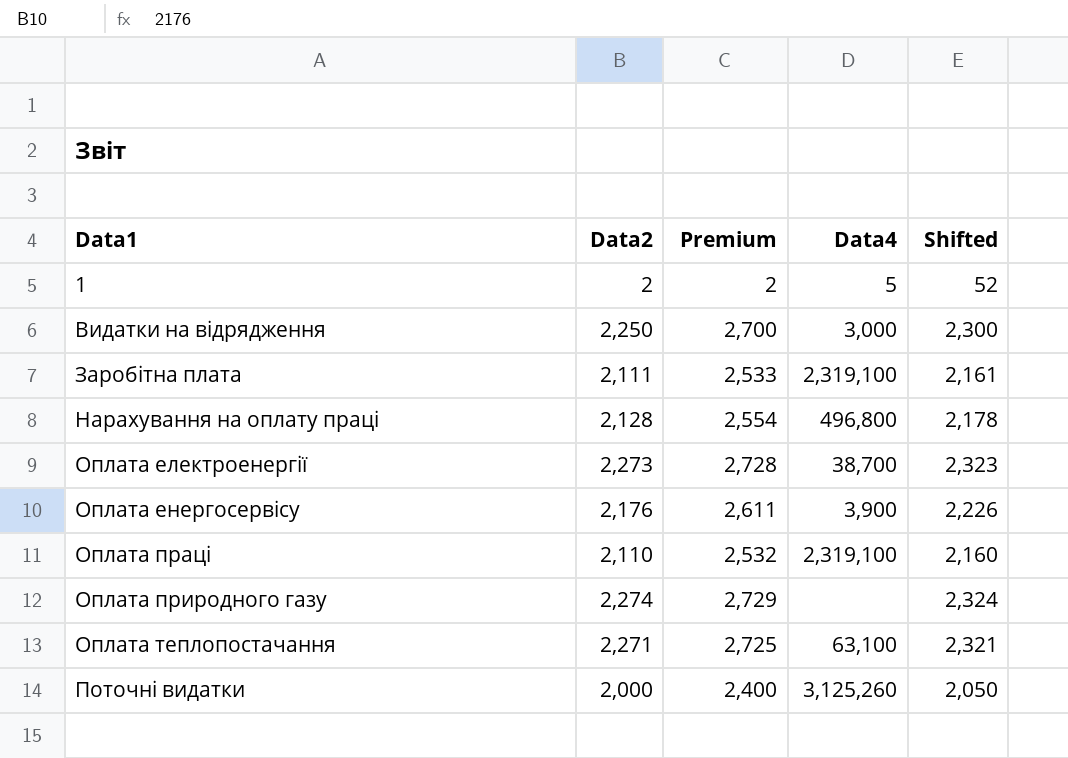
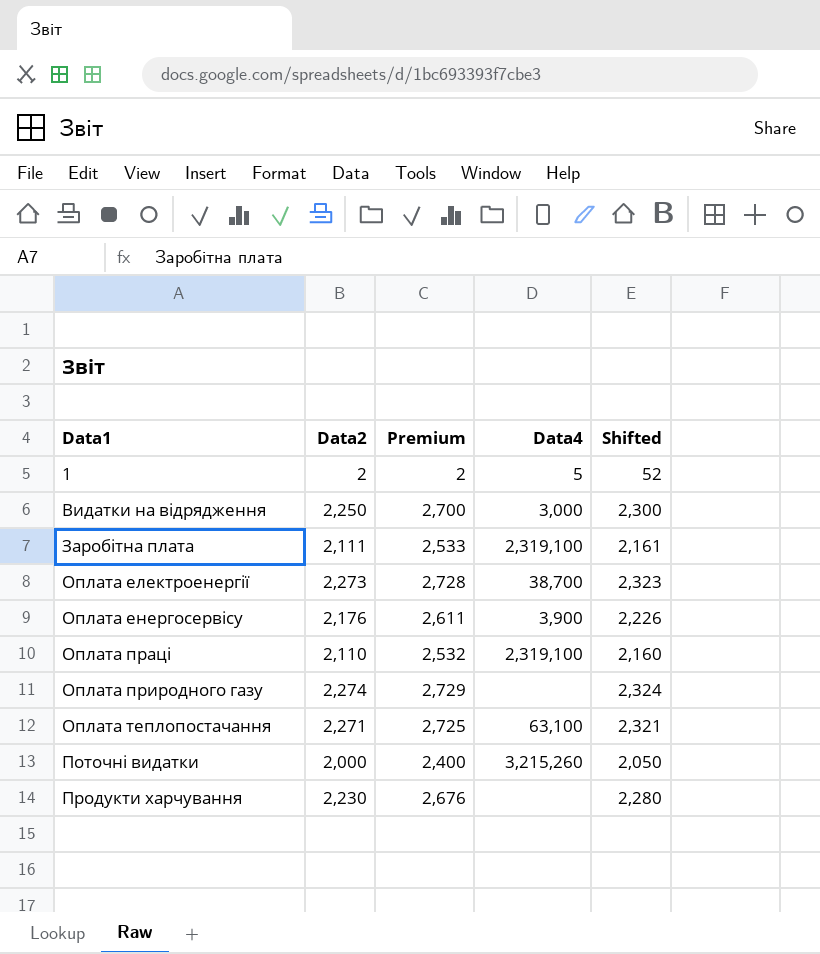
row Нарахування на оплату праці: 2,128 | 2,554 | 496,800 | 2,178 -> none
Поточні видатки | Data4: 3,125,260 -> 3,215,260
row Продукти харчування: none -> 2,230 | 2,676 | none | 2,280

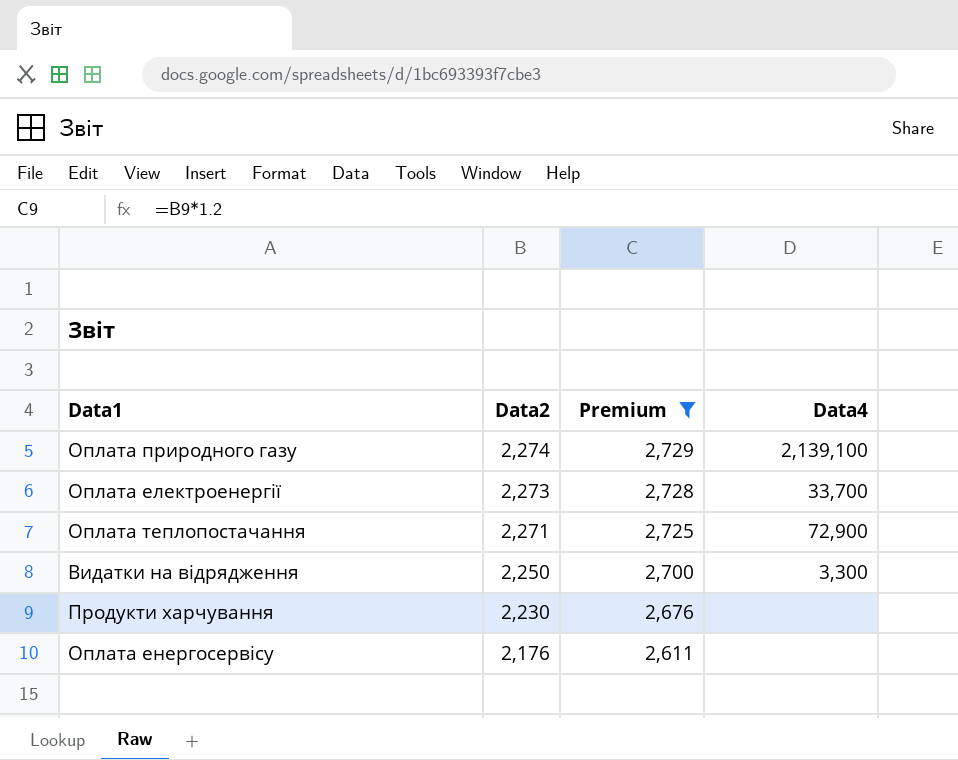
filter: none -> Premium >= 2,611
row order: Data1 ascending -> Data2 descending
column Shifted | formula: [Data2] + 50 -> none
Оплата природного газу | Data4: none -> 2,139,100
Оплата електроенергії | Data4: 38,700 -> 33,700
Оплата теплопостачання | Data4: 63,100 -> 72,900
Видатки на відрядження | Data4: 3,000 -> 3,300
Оплата енергосервісу | Data4: 3,900 -> none

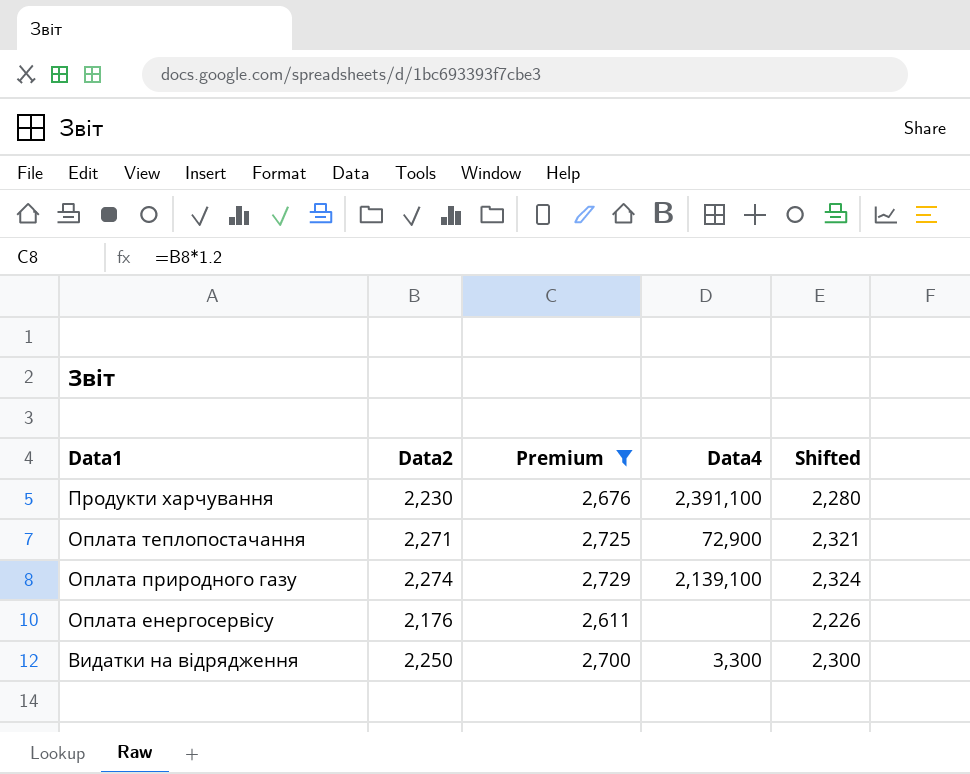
row order: Data2 descending -> Data1 descending
column Shifted | formula: none -> [Data2] + 50
row Оплата електроенергії: 2,273 | 2,728 | 33,700 -> none
Продукти харчування | Data4: none -> 2,391,100

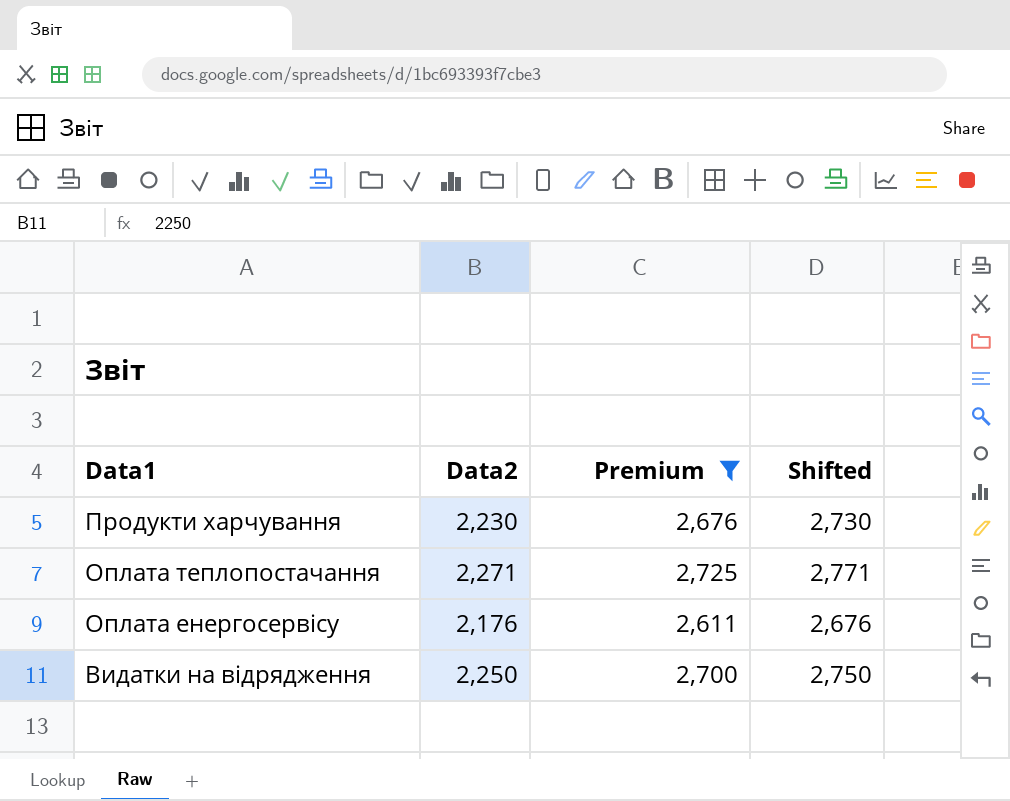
column Data4 | position: 4 -> none
column Shifted | formula: [Data2] + 50 -> [Data2] + 500
row Оплата природного газу: 2,274 | 2,729 | 2,139,100 | 2,324 -> none

